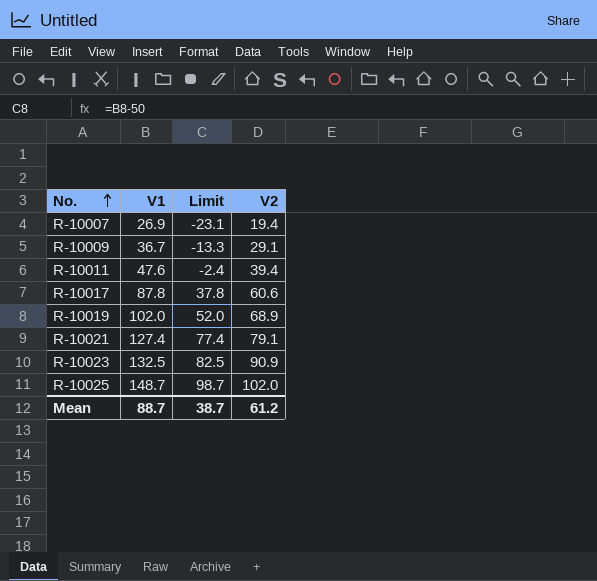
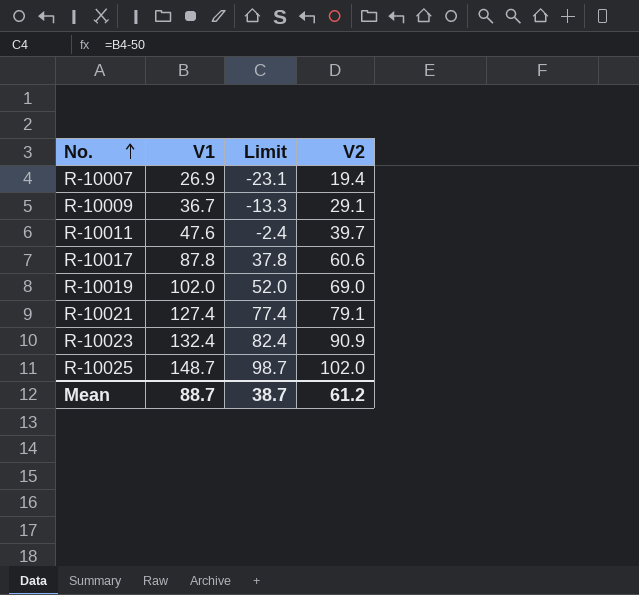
R-10011 | V2: 39.4 -> 39.7
R-10019 | V2: 68.9 -> 69.0
R-10023 | V1: 132.5 -> 132.4
R-10023 | Limit: 82.5 -> 82.4

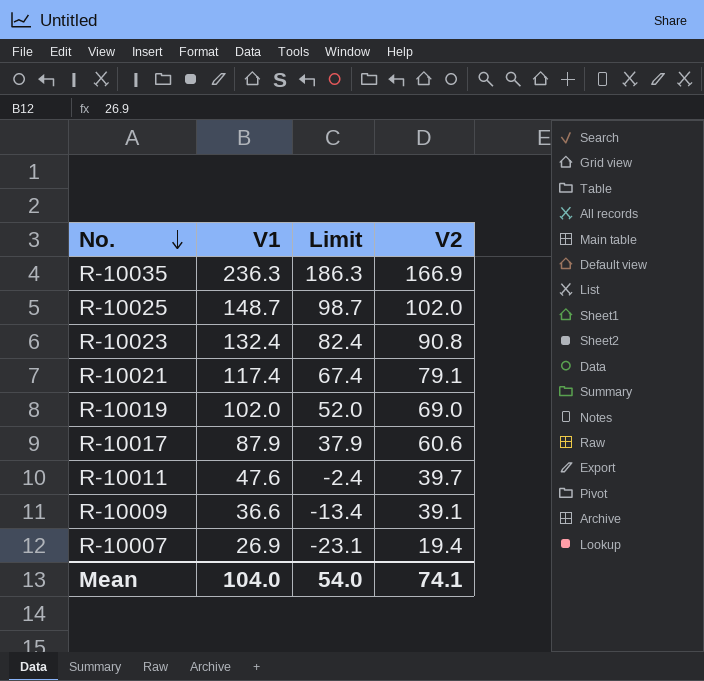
row order: No. ascending -> No. descending
row R-10035: none -> 236.3 | 186.3 | 166.9
R-10023 | V2: 90.9 -> 90.8
R-10021 | V1: 127.4 -> 117.4
R-10021 | Limit: 77.4 -> 67.4
R-10017 | V1: 87.8 -> 87.9
R-10017 | Limit: 37.8 -> 37.9
R-10009 | V1: 36.7 -> 36.6
R-10009 | Limit: -13.3 -> -13.4
R-10009 | V2: 29.1 -> 39.1
Mean | V1: 88.7 -> 104.0
Mean | Limit: 38.7 -> 54.0
Mean | V2: 61.2 -> 74.1

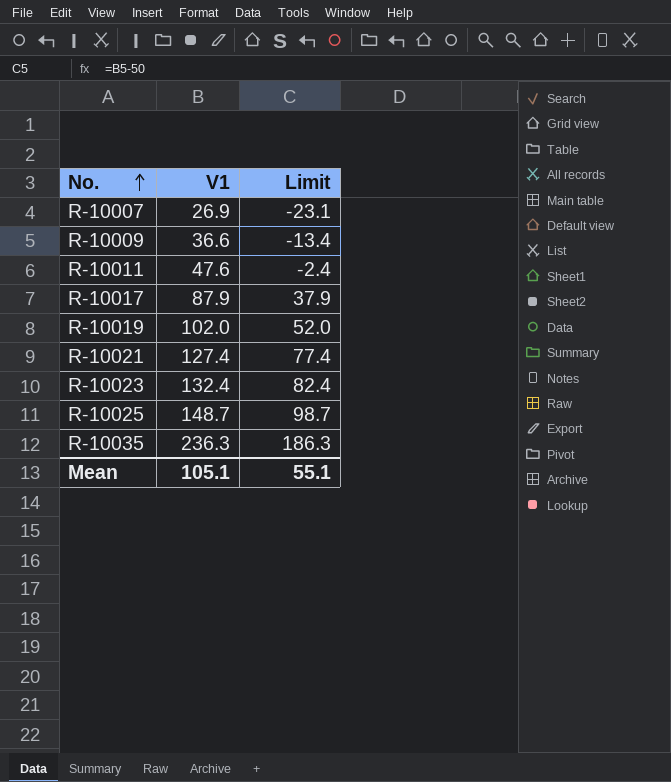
row order: No. descending -> No. ascending
column V2 | position: 4 -> none
R-10021 | V1: 117.4 -> 127.4
R-10021 | Limit: 67.4 -> 77.4
Mean | V1: 104.0 -> 105.1
Mean | Limit: 54.0 -> 55.1

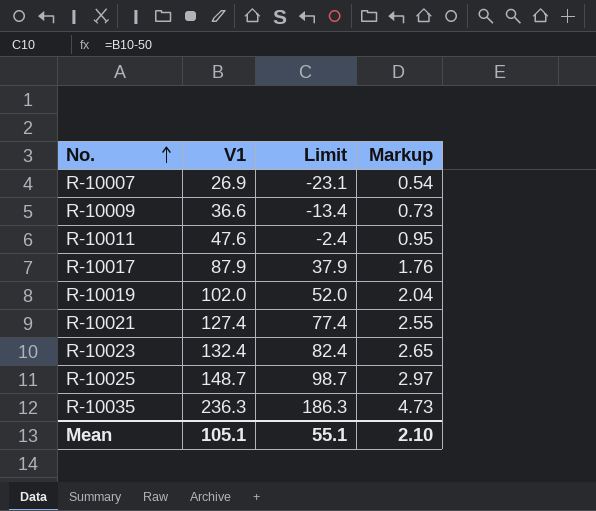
column Markup | formula: none -> [V1] * 0.02

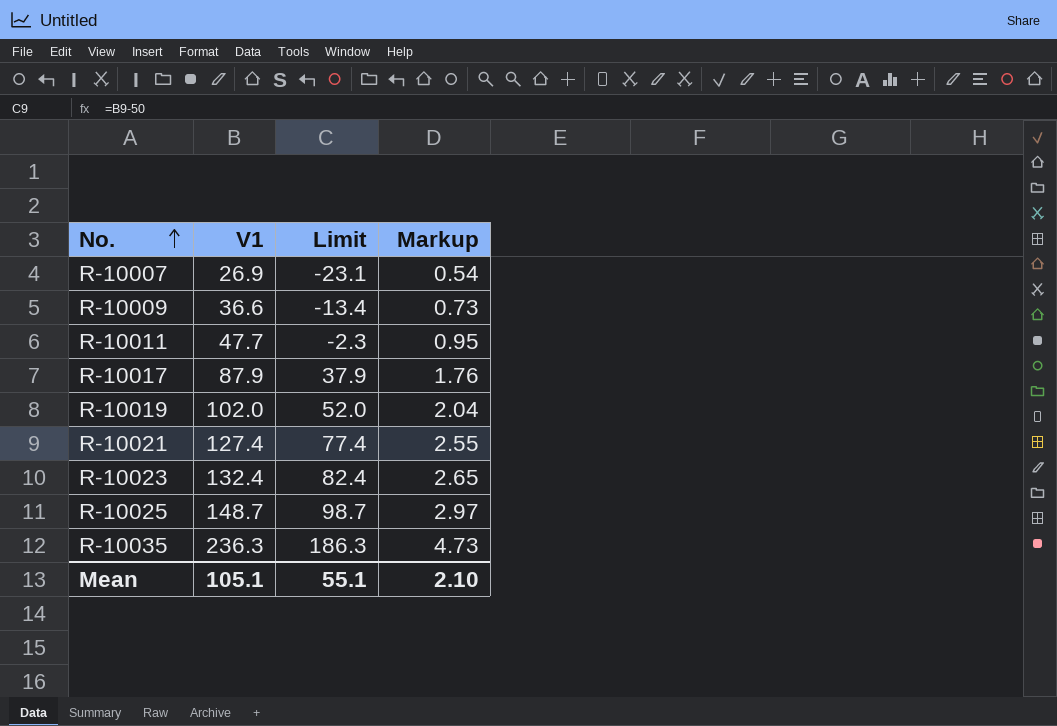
R-10011 | V1: 47.6 -> 47.7
R-10011 | Limit: -2.4 -> -2.3

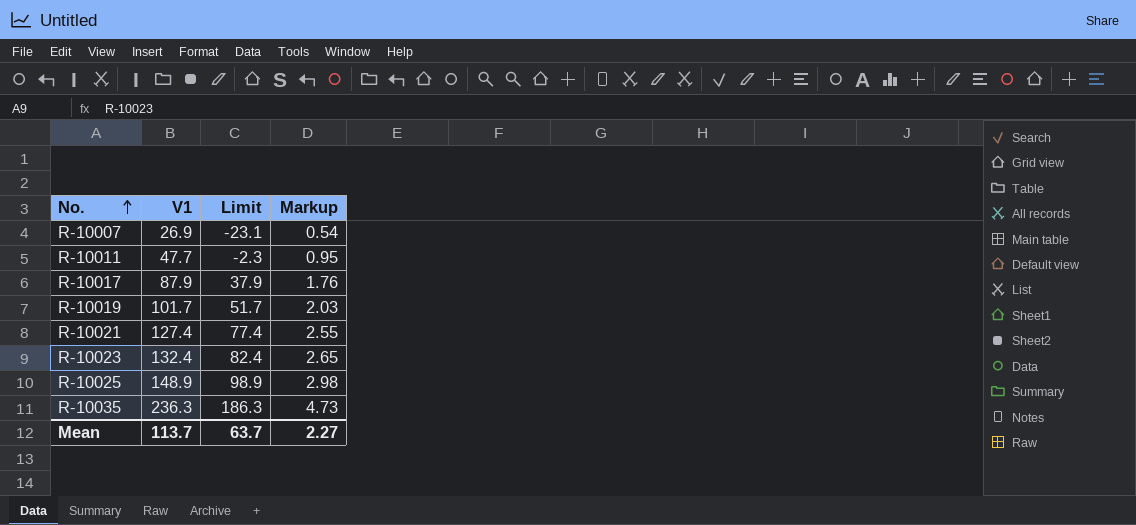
row R-10009: 36.6 | -13.4 | 0.73 -> none
R-10019 | V1: 102.0 -> 101.7
R-10019 | Limit: 52.0 -> 51.7
R-10019 | Markup: 2.04 -> 2.03
R-10025 | V1: 148.7 -> 148.9
R-10025 | Limit: 98.7 -> 98.9
R-10025 | Markup: 2.97 -> 2.98
Mean | V1: 105.1 -> 113.7
Mean | Limit: 55.1 -> 63.7
Mean | Markup: 2.10 -> 2.27

